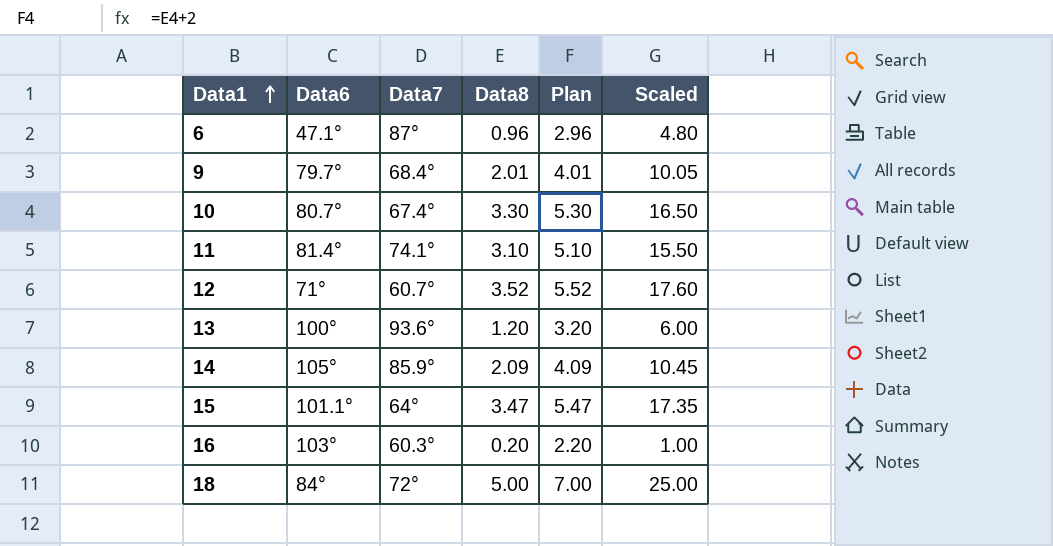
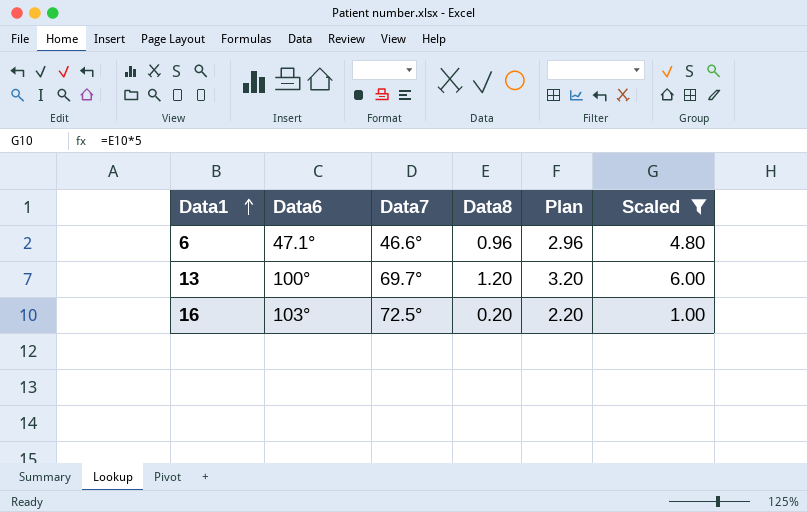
filter: none -> Scaled <= 6.00
6 | Data7: 87° -> 46.6°
13 | Data7: 93.6° -> 69.7°
16 | Data7: 60.3° -> 72.5°

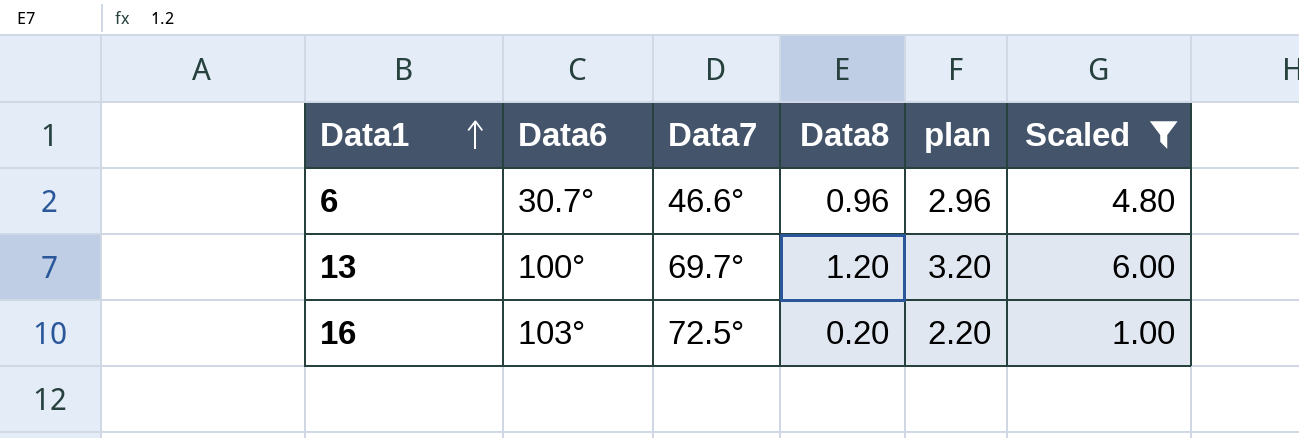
column name: Plan -> plan
6 | Data6: 47.1° -> 30.7°

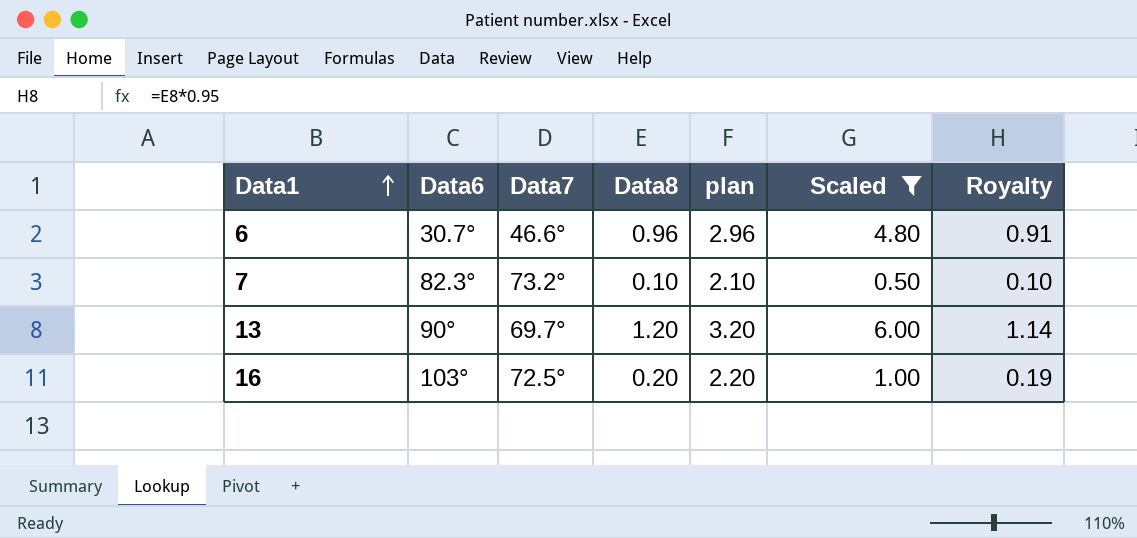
column Royalty | formula: none -> [Data8] * 0.95
row 7: none -> 82.3° | 73.2° | 0.10 | 2.10 | 0.50 | 0.10
13 | Data6: 100° -> 90°

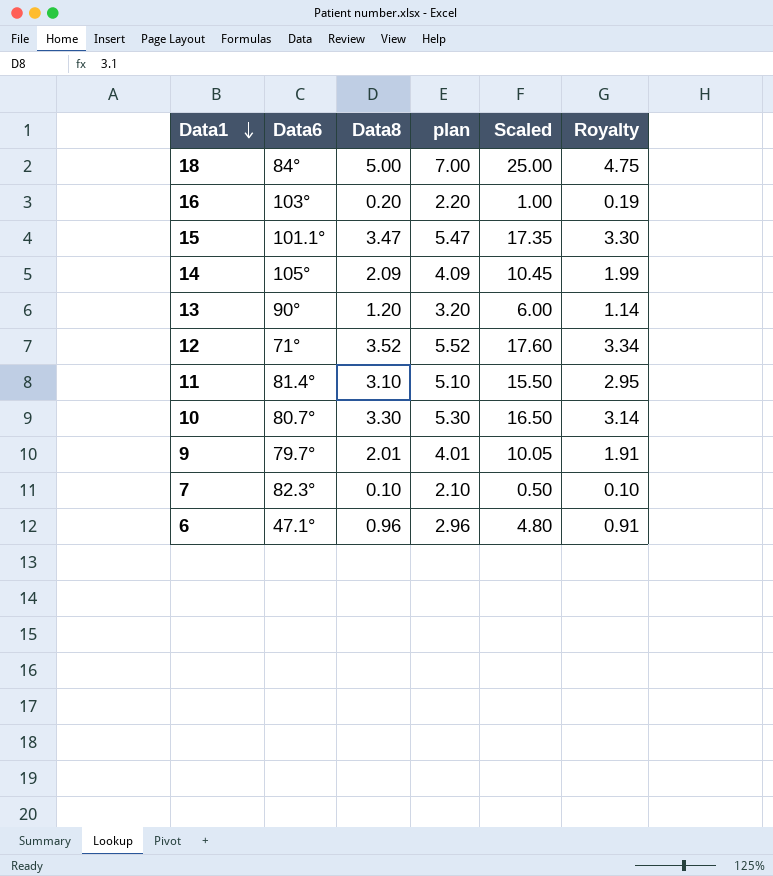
filter: Scaled <= 6.00 -> none
row order: Data1 ascending -> Data1 descending
column Data7 | position: 3 -> none
6 | Data6: 30.7° -> 47.1°

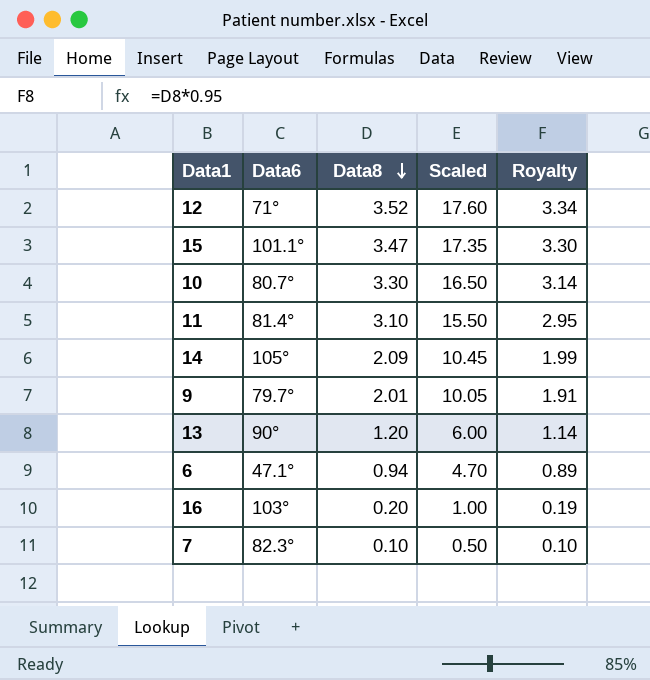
row order: Data1 descending -> Data8 descending
column plan | formula: [Data8] + 2 -> none
row 18: 84° | 5.00 | 7.00 | 25.00 | 4.75 -> none
6 | Data8: 0.96 -> 0.94
6 | Scaled: 4.80 -> 4.70
6 | Royalty: 0.91 -> 0.89

